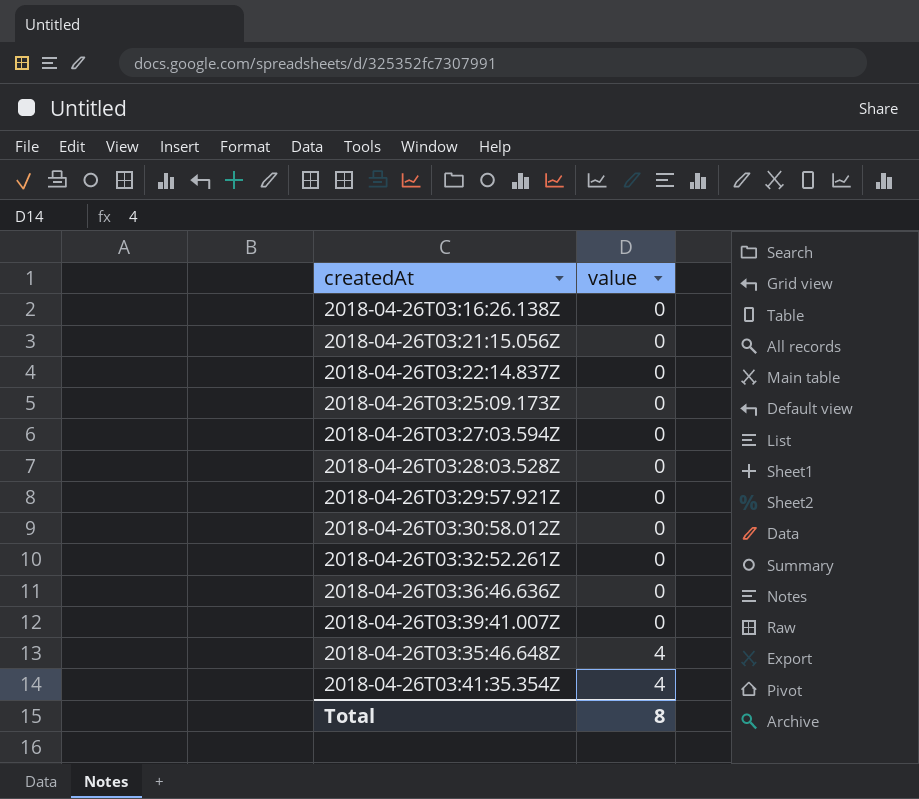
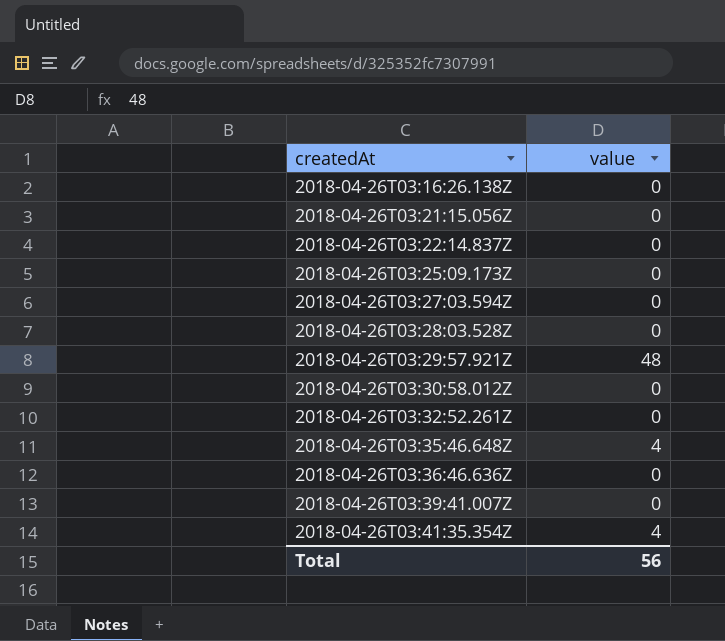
row order: value ascending -> createdAt ascending
2018-04-26T03:29:57.921Z | value: 0 -> 48
Total | value: 8 -> 56

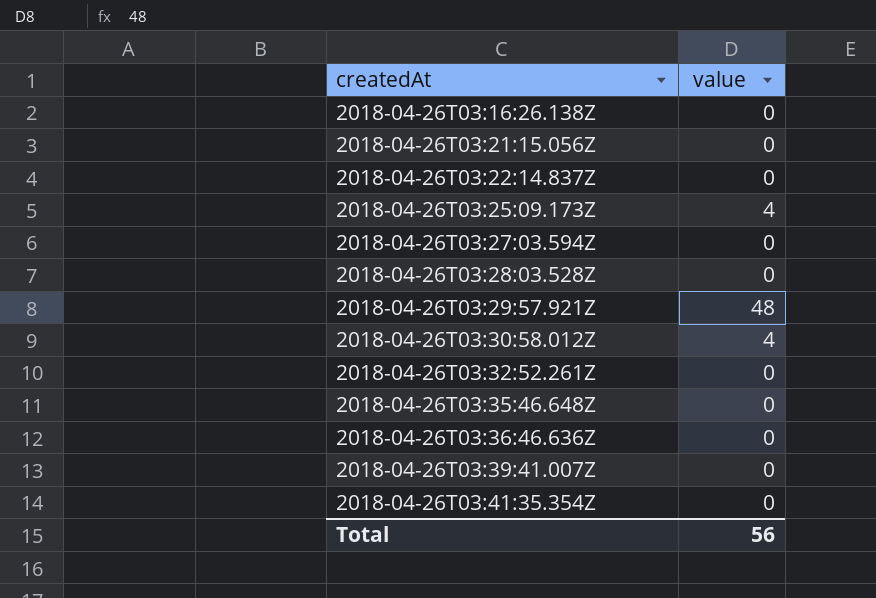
2018-04-26T03:25:09.173Z | value: 0 -> 4
2018-04-26T03:30:58.012Z | value: 0 -> 4
2018-04-26T03:35:46.648Z | value: 4 -> 0
2018-04-26T03:41:35.354Z | value: 4 -> 0

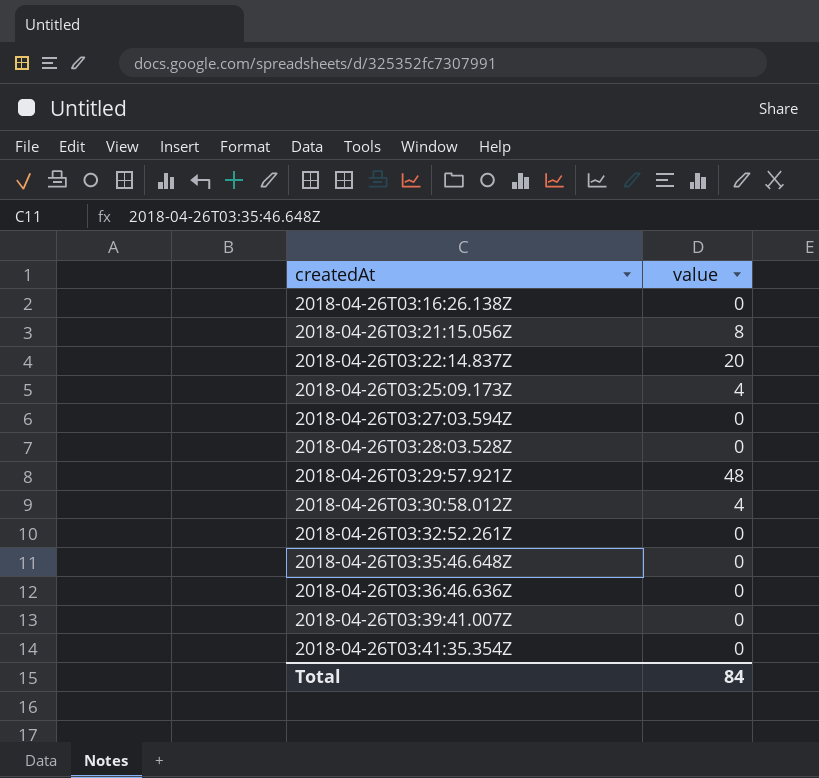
2018-04-26T03:21:15.056Z | value: 0 -> 8
2018-04-26T03:22:14.837Z | value: 0 -> 20
Total | value: 56 -> 84

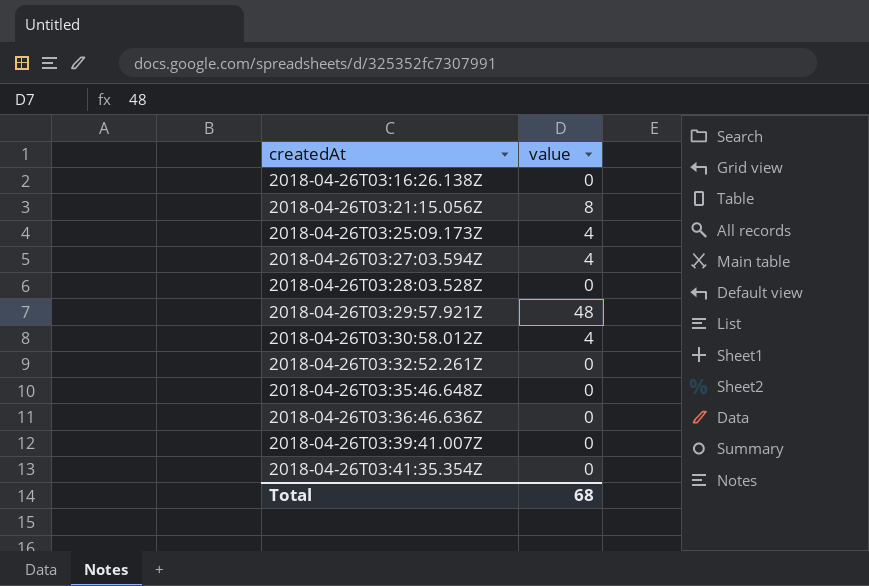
row 2018-04-26T03:22:14.837Z: 20 -> none
2018-04-26T03:27:03.594Z | value: 0 -> 4
Total | value: 84 -> 68

